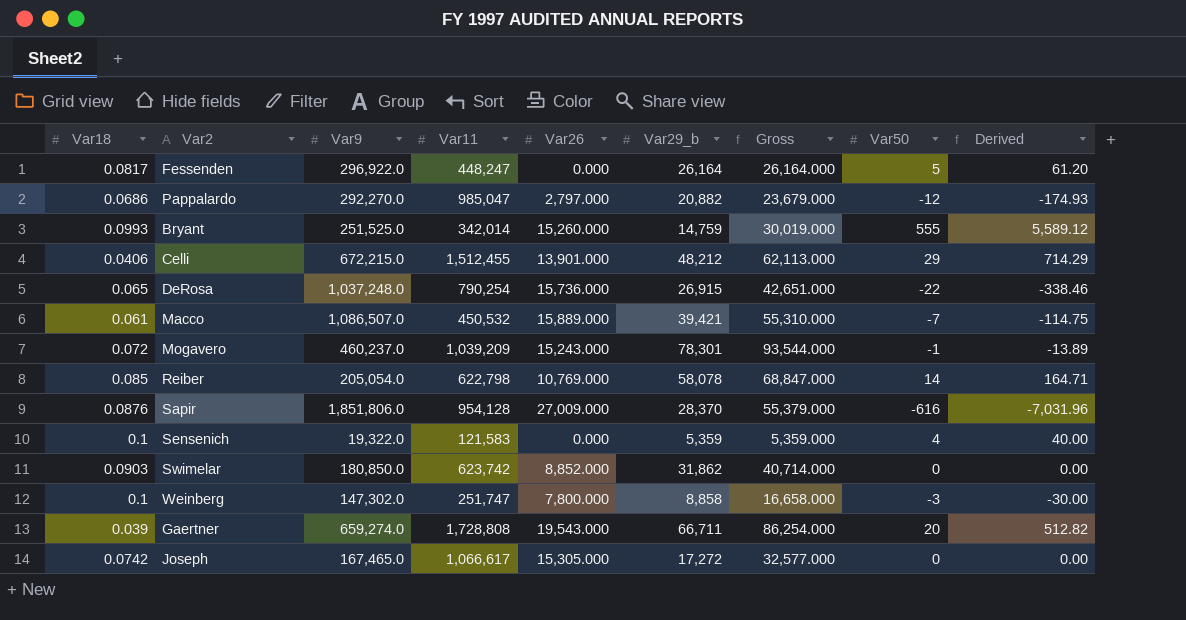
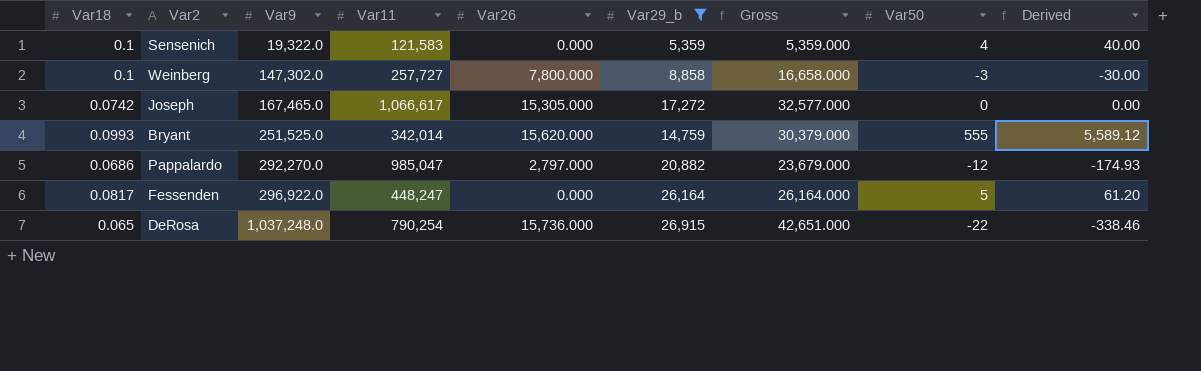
filter: none -> Var29_b <= 26,915
row order: none -> Var9 ascending
Weinberg | Var11: 251,747 -> 257,727
Bryant | Var26: 15,260.000 -> 15,620.000
Bryant | Gross: 30,019.000 -> 30,379.000

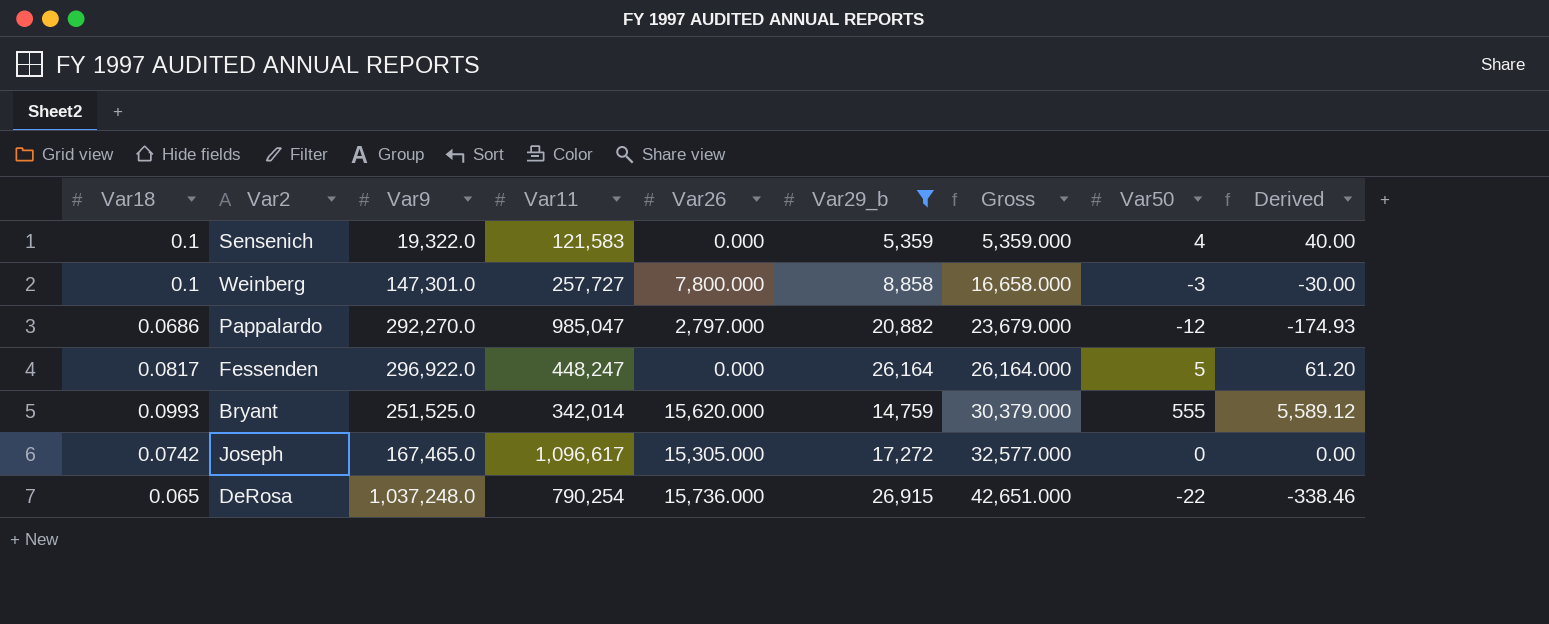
row order: Var9 ascending -> Gross ascending
Weinberg | Var9: 147,302.0 -> 147,301.0
Joseph | Var11: 1,066,617 -> 1,096,617

